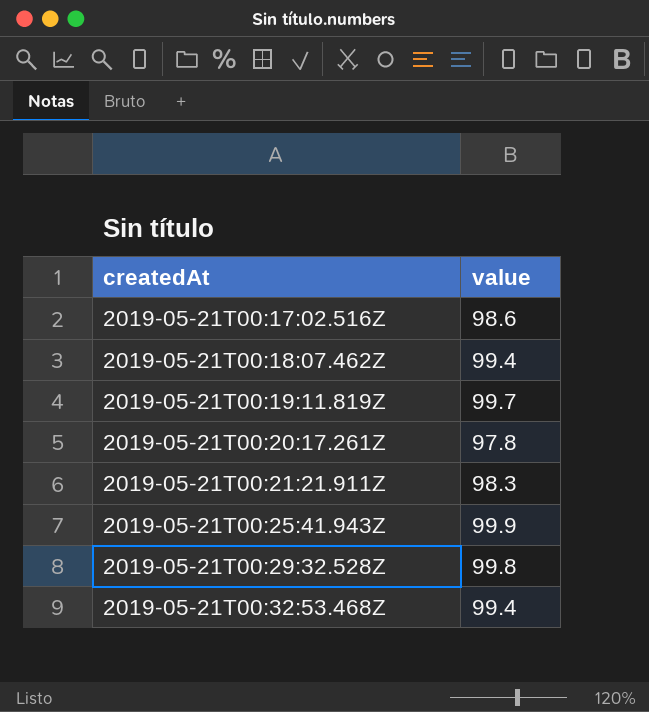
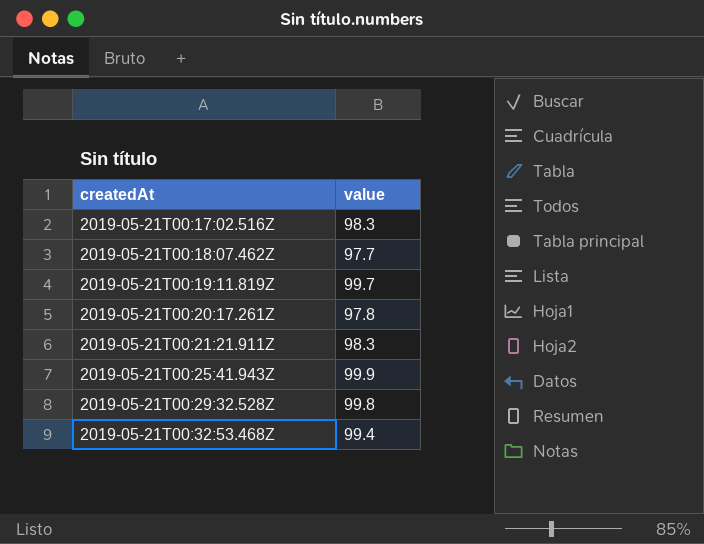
2019-05-21T00:17:02.516Z | value: 98.6 -> 98.3
2019-05-21T00:18:07.462Z | value: 99.4 -> 97.7

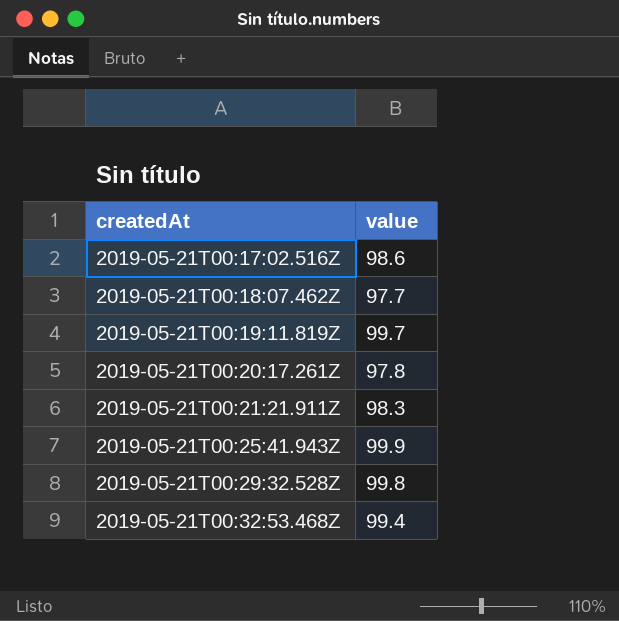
2019-05-21T00:17:02.516Z | value: 98.3 -> 98.6

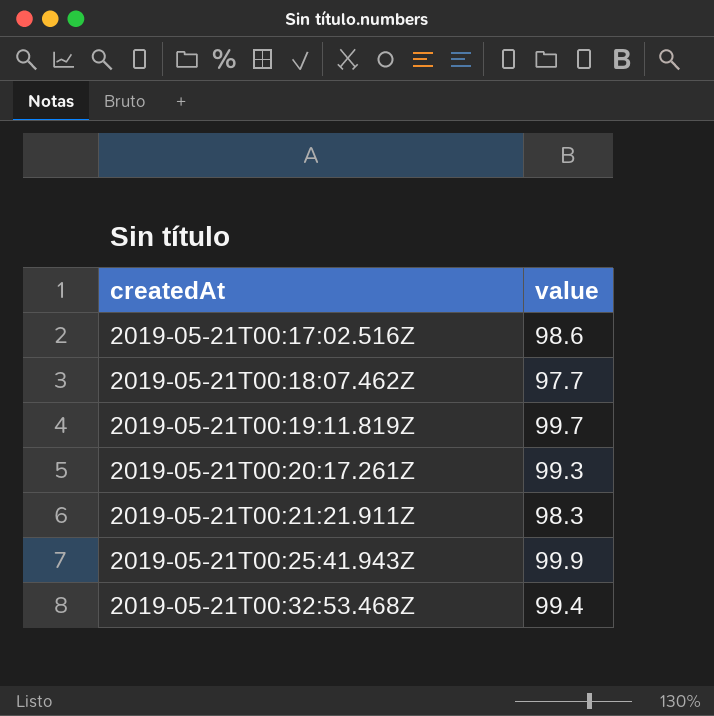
row 2019-05-21T00:29:32.528Z: 99.8 -> none
2019-05-21T00:20:17.261Z | value: 97.8 -> 99.3

